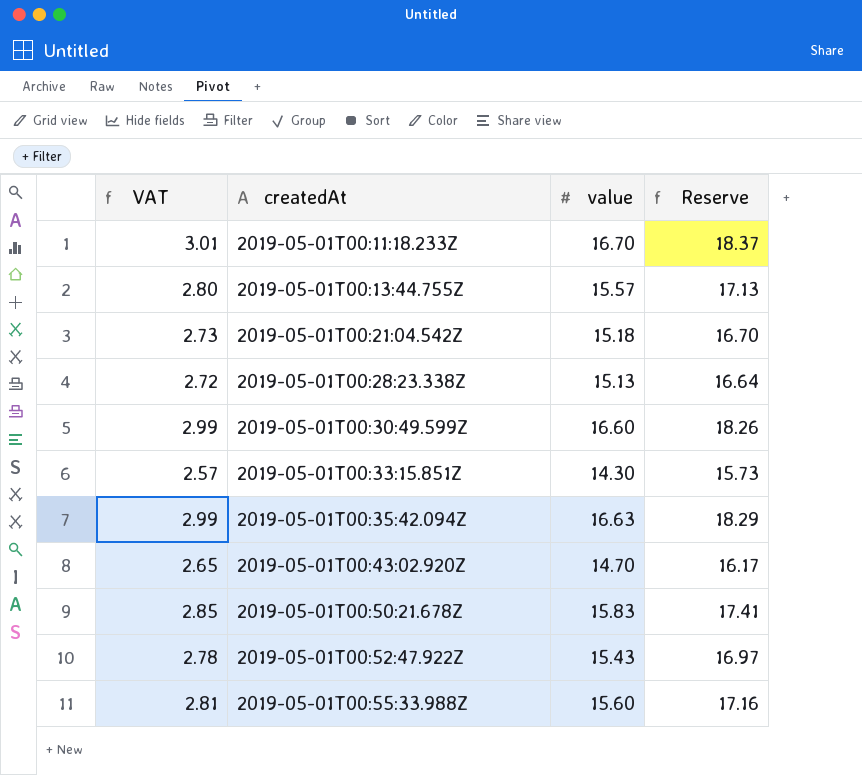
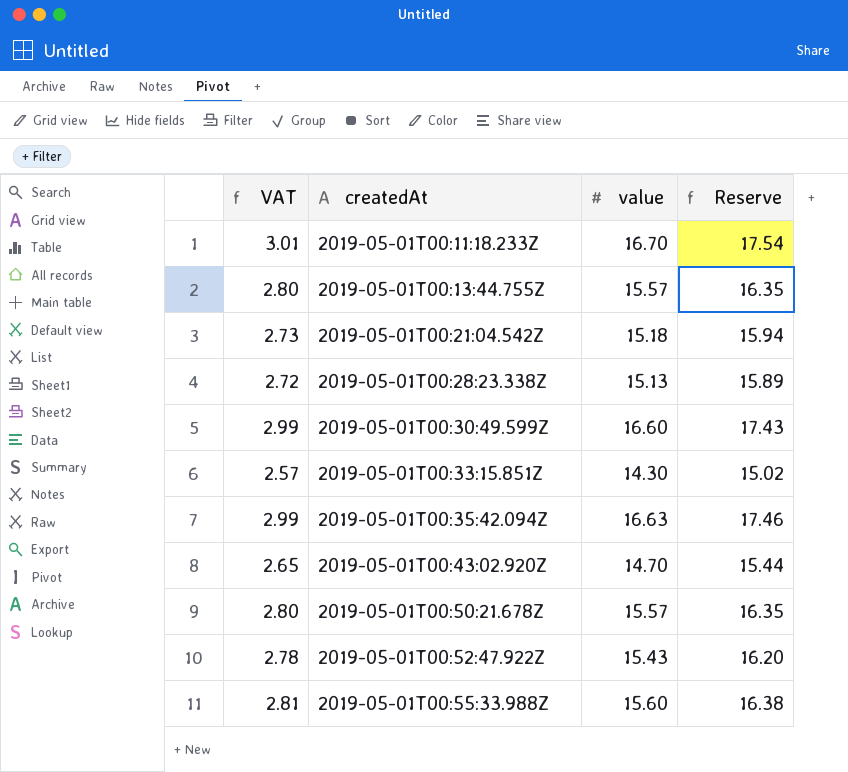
column Reserve | formula: [value] * 1.1 -> [value] * 1.05
2019-05-01T00:50:21.678Z | VAT: 2.85 -> 2.80
2019-05-01T00:50:21.678Z | value: 15.83 -> 15.57

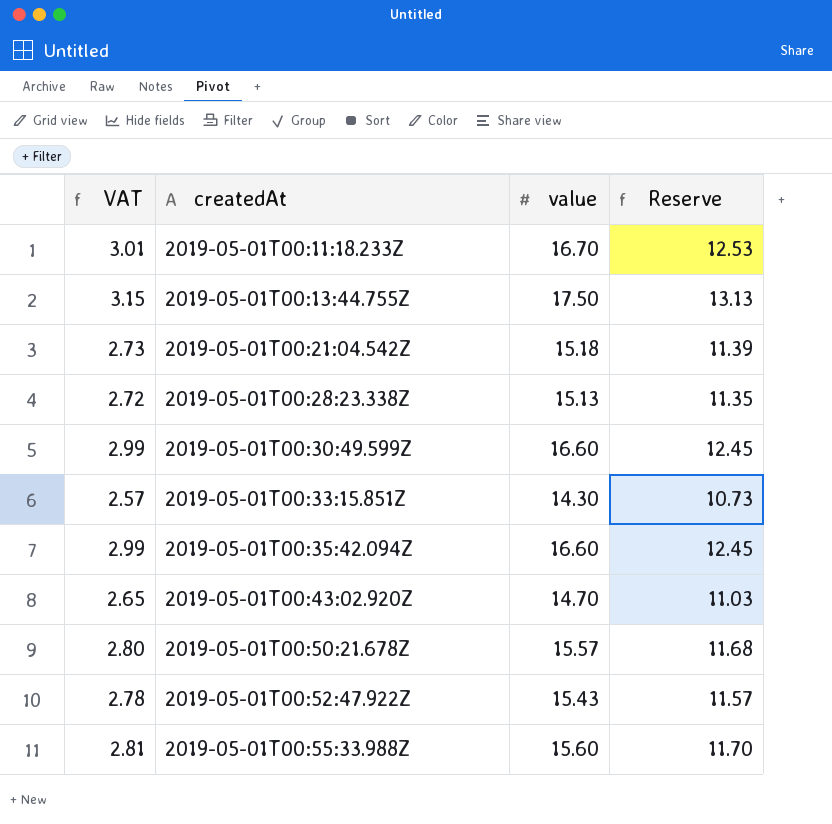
column Reserve | formula: [value] * 1.05 -> [value] * 0.75
2019-05-01T00:13:44.755Z | VAT: 2.80 -> 3.15
2019-05-01T00:13:44.755Z | value: 15.57 -> 17.50
2019-05-01T00:35:42.094Z | value: 16.63 -> 16.60

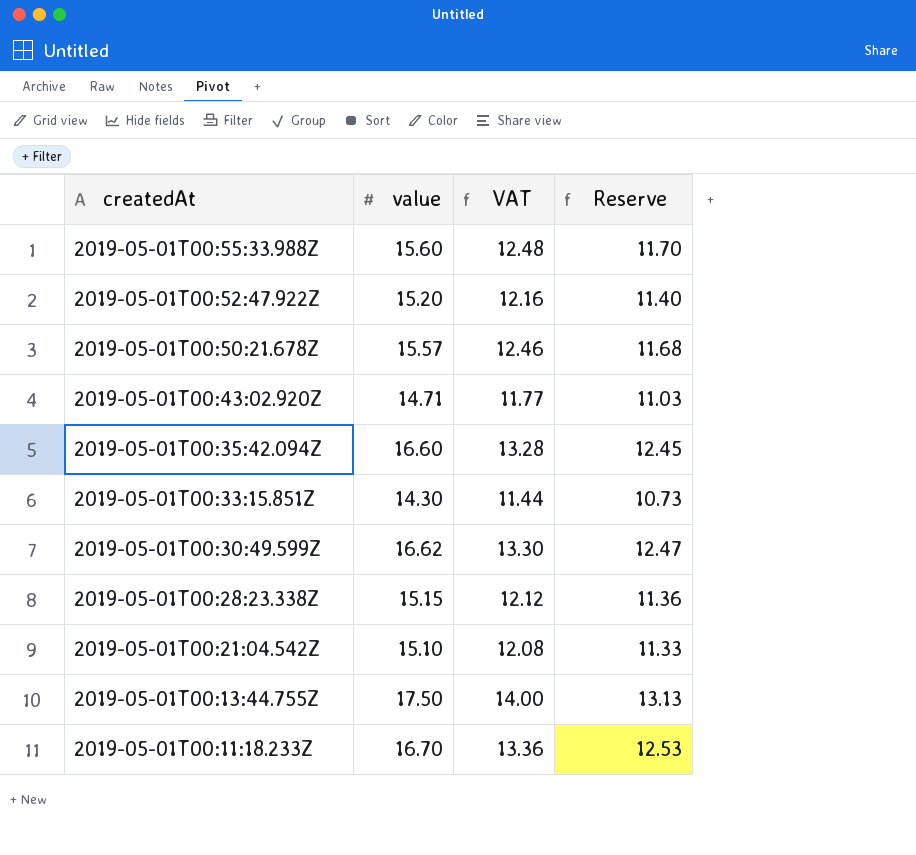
row order: createdAt ascending -> createdAt descending
column VAT | formula: [value] * 0.18 -> [value] * 0.8
column VAT | position: 1 -> 3
2019-05-01T00:52:47.922Z | value: 15.43 -> 15.20
2019-05-01T00:52:47.922Z | Reserve: 11.57 -> 11.40
2019-05-01T00:43:02.920Z | value: 14.70 -> 14.71
2019-05-01T00:30:49.599Z | value: 16.60 -> 16.62
2019-05-01T00:30:49.599Z | Reserve: 12.45 -> 12.47
2019-05-01T00:28:23.338Z | value: 15.13 -> 15.15
2019-05-01T00:28:23.338Z | Reserve: 11.35 -> 11.36
2019-05-01T00:21:04.542Z | value: 15.18 -> 15.10
2019-05-01T00:21:04.542Z | Reserve: 11.39 -> 11.33

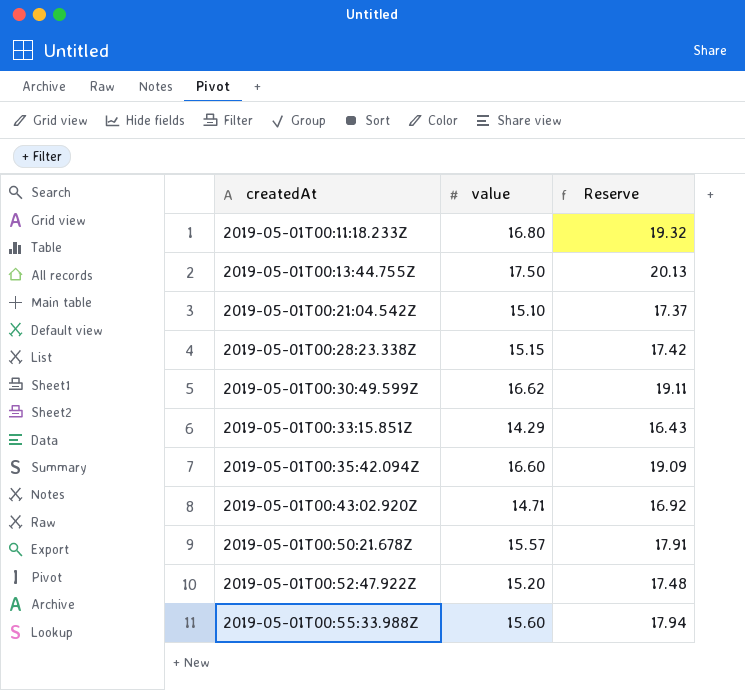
row order: createdAt descending -> createdAt ascending
column VAT | formula: [value] * 0.8 -> none
column Reserve | formula: [value] * 0.75 -> [value] * 1.15
2019-05-01T00:11:18.233Z | value: 16.70 -> 16.80
2019-05-01T00:33:15.851Z | value: 14.30 -> 14.29

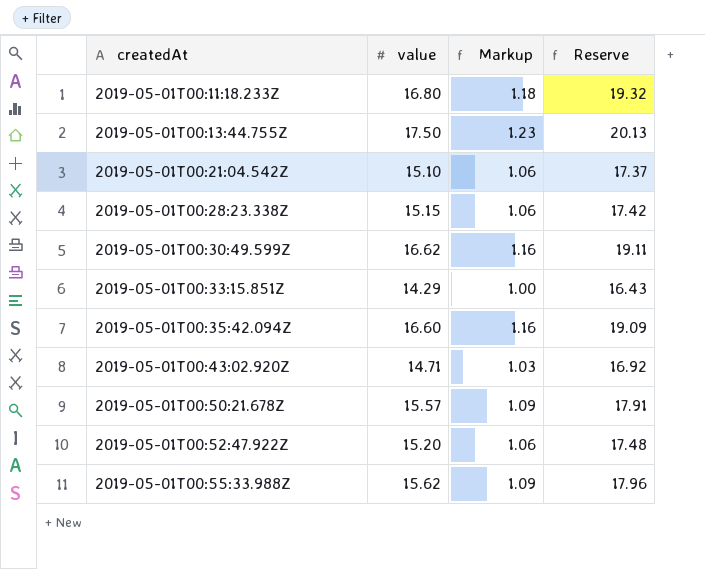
column Markup | formula: none -> [value] * 0.07
2019-05-01T00:55:33.988Z | value: 15.60 -> 15.62
2019-05-01T00:55:33.988Z | Reserve: 17.94 -> 17.96

